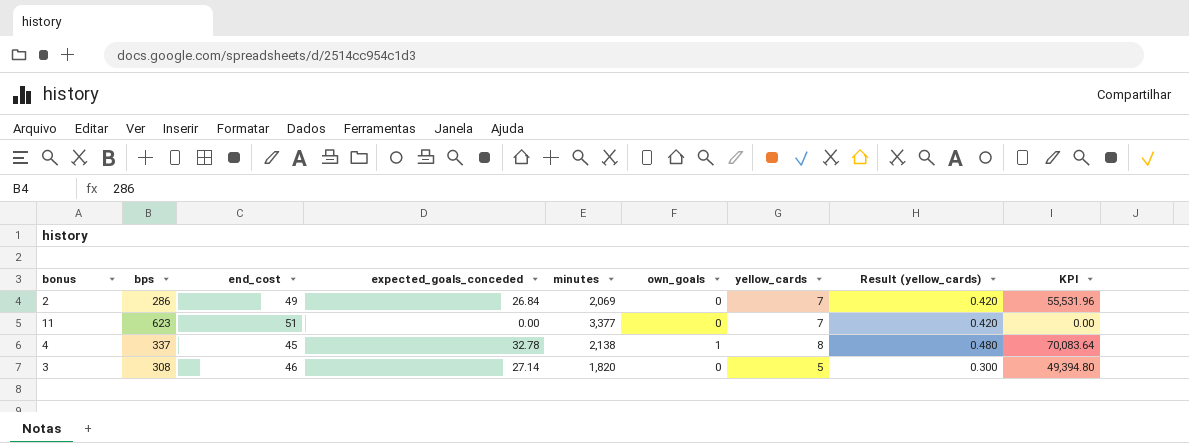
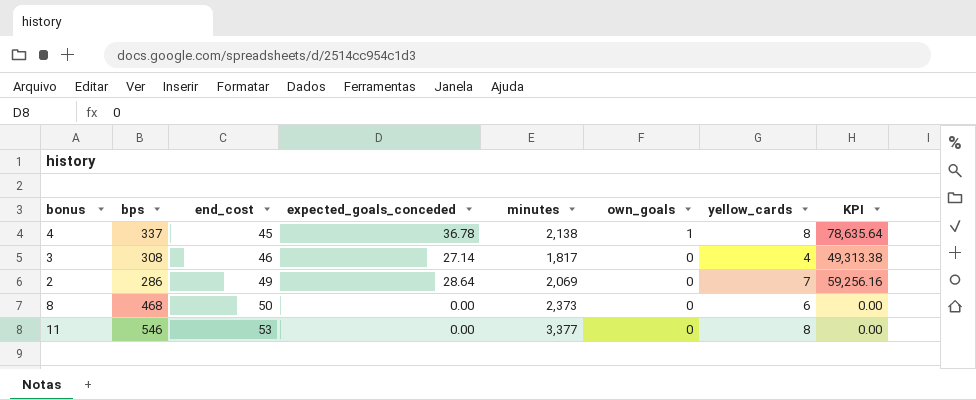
row order: none -> end_cost ascending
column Result (yellow_cards) | formula: [yellow_cards] * 0.06 -> none
4 | expected_goals_conceded: 32.78 -> 36.78
4 | KPI: 70,083.64 -> 78,635.64
3 | minutes: 1,820 -> 1,817
3 | yellow_cards: 5 -> 4
3 | KPI: 49,394.80 -> 49,313.38
2 | expected_goals_conceded: 26.84 -> 28.64
2 | KPI: 55,531.96 -> 59,256.16
row 8: none -> 468 | 50 | 0.00 | 2,373 | 0 | 6 | 0.00
11 | bps: 623 -> 546
11 | end_cost: 51 -> 53
11 | yellow_cards: 7 -> 8

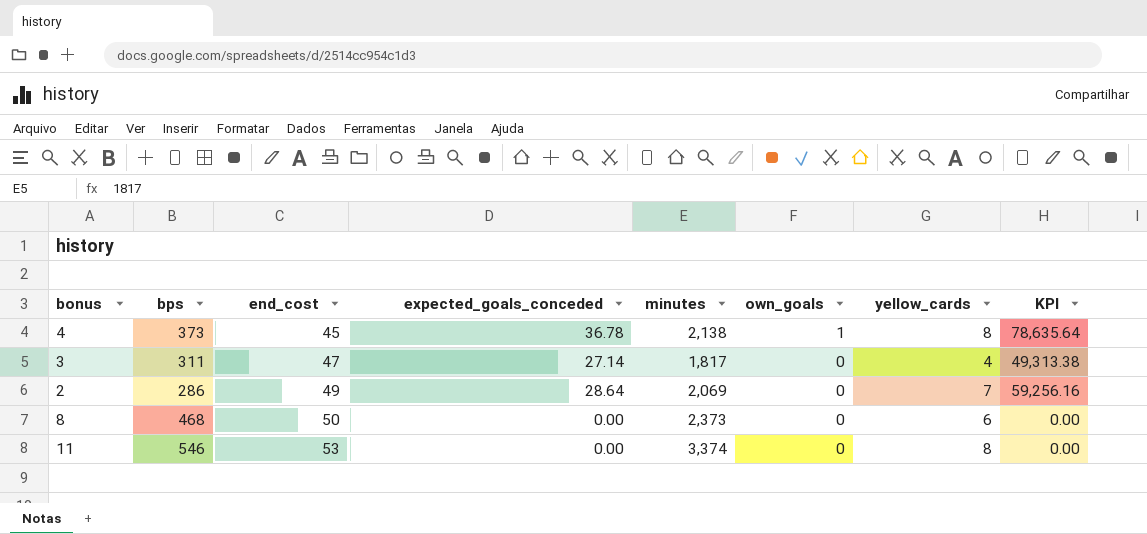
4 | bps: 337 -> 373
3 | bps: 308 -> 311
3 | end_cost: 46 -> 47
11 | minutes: 3,377 -> 3,374

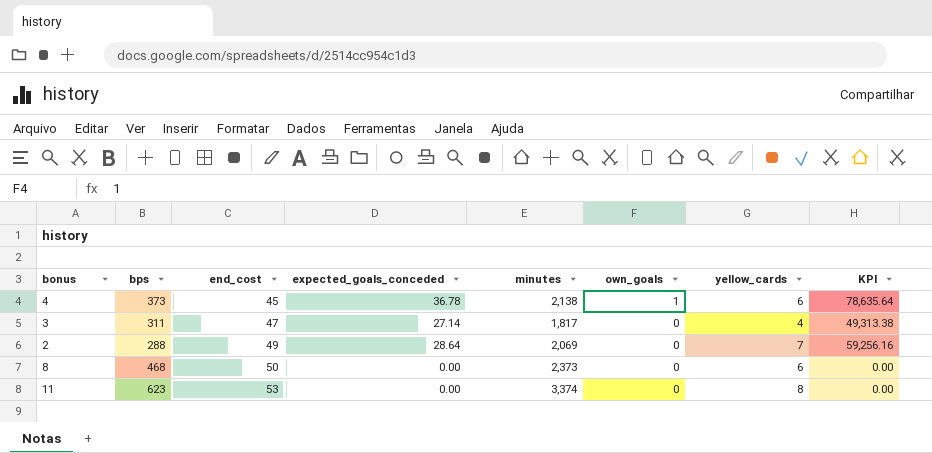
4 | yellow_cards: 8 -> 6
2 | bps: 286 -> 288
11 | bps: 546 -> 623

